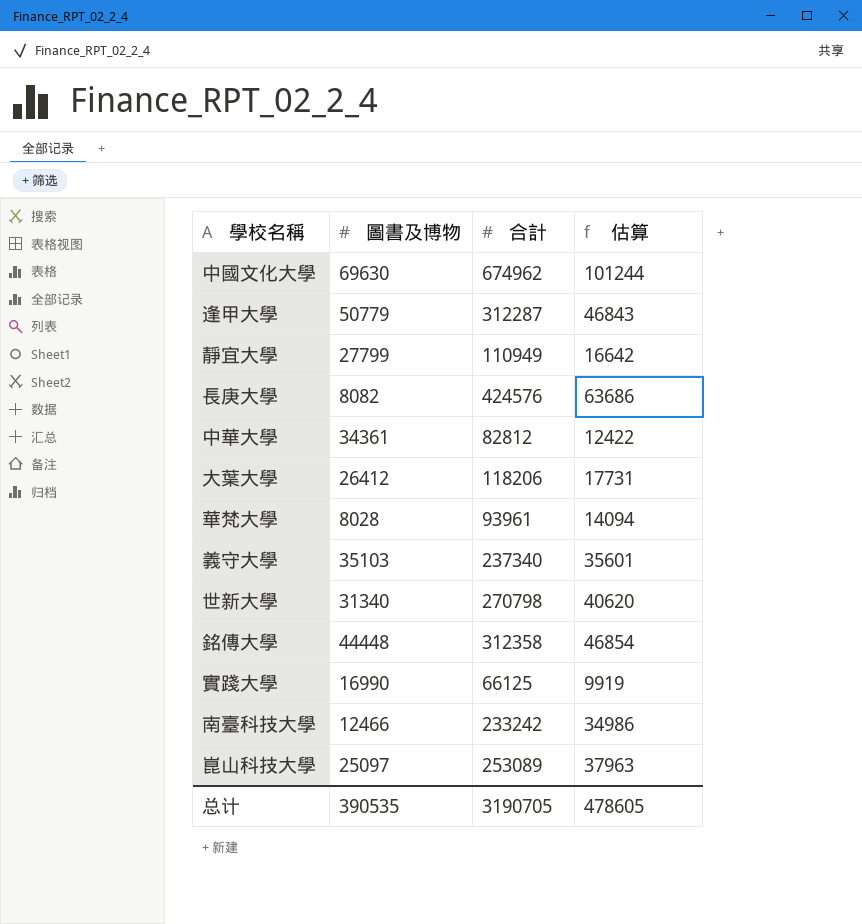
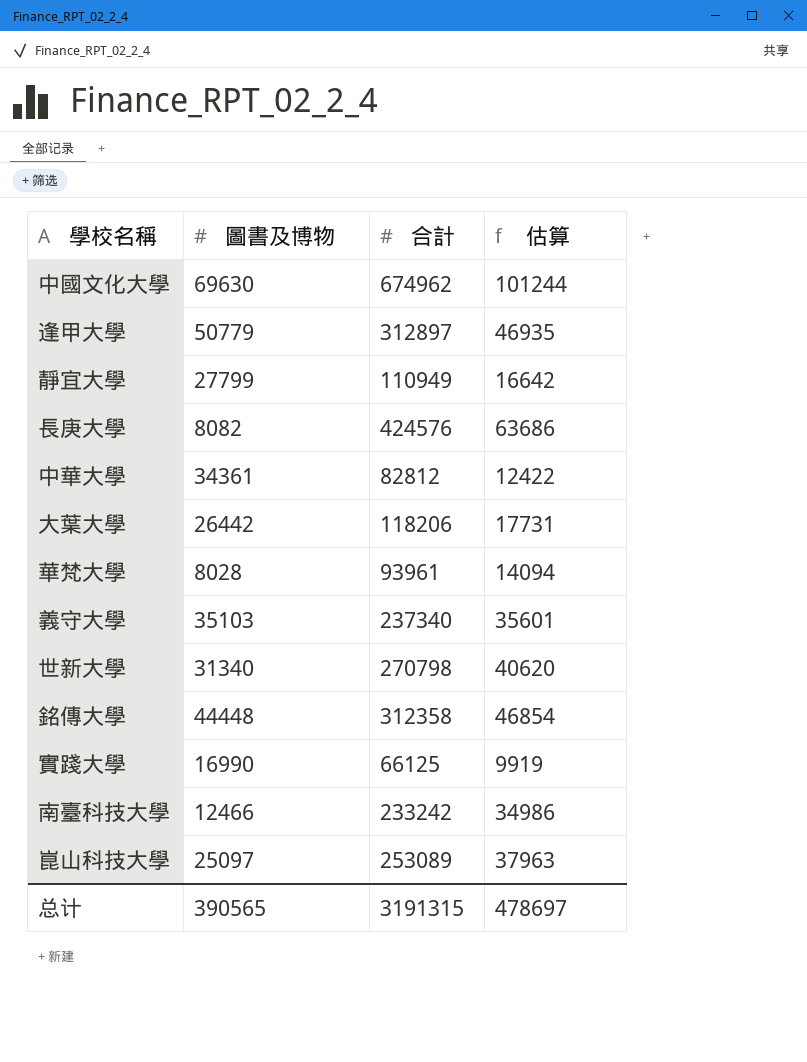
逢甲大學 | 合計: 312287 -> 312897
逢甲大學 | 估算: 46843 -> 46935
大葉大學 | 圖書及博物: 26412 -> 26442
总计 | 圖書及博物: 390535 -> 390565
总计 | 合計: 3190705 -> 3191315
总计 | 估算: 478605 -> 478697

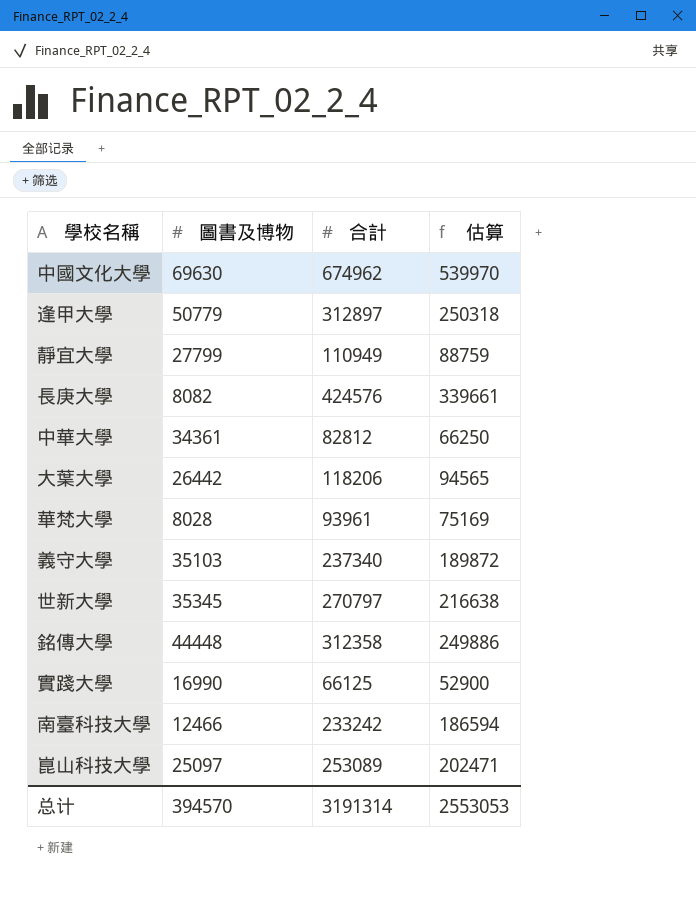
column 估算 | formula: [合計] * 0.15 -> [合計] * 0.8
世新大學 | 圖書及博物: 31340 -> 35345
世新大學 | 合計: 270798 -> 270797
总计 | 圖書及博物: 390565 -> 394570
总计 | 合計: 3191315 -> 3191314
总计 | 估算: 478697 -> 2553053

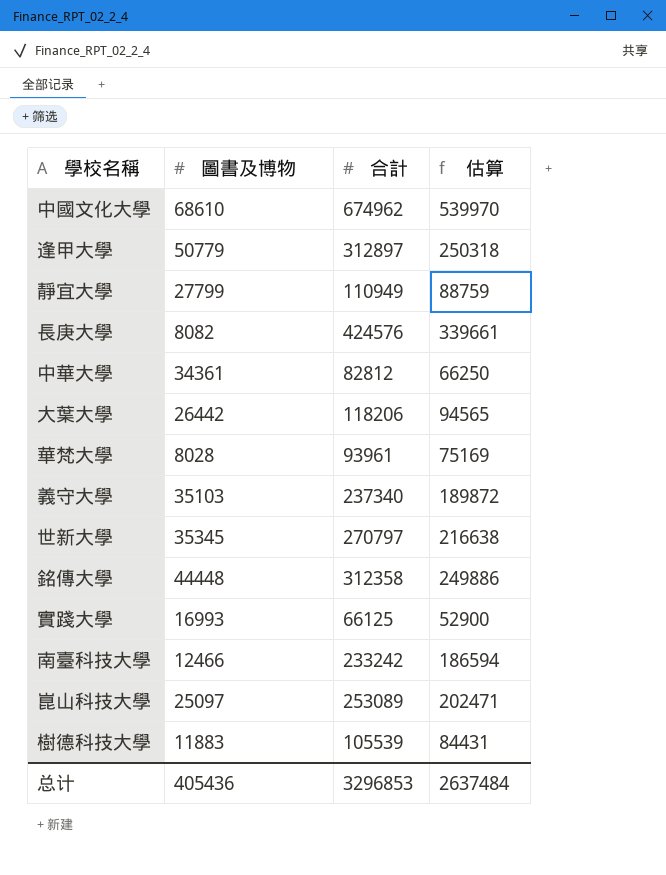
中國文化大學 | 圖書及博物: 69630 -> 68610
實踐大學 | 圖書及博物: 16990 -> 16993
row 樹德科技大學: none -> 11883 | 105539 | 84431
总计 | 圖書及博物: 394570 -> 405436
总计 | 合計: 3191314 -> 3296853
总计 | 估算: 2553053 -> 2637484

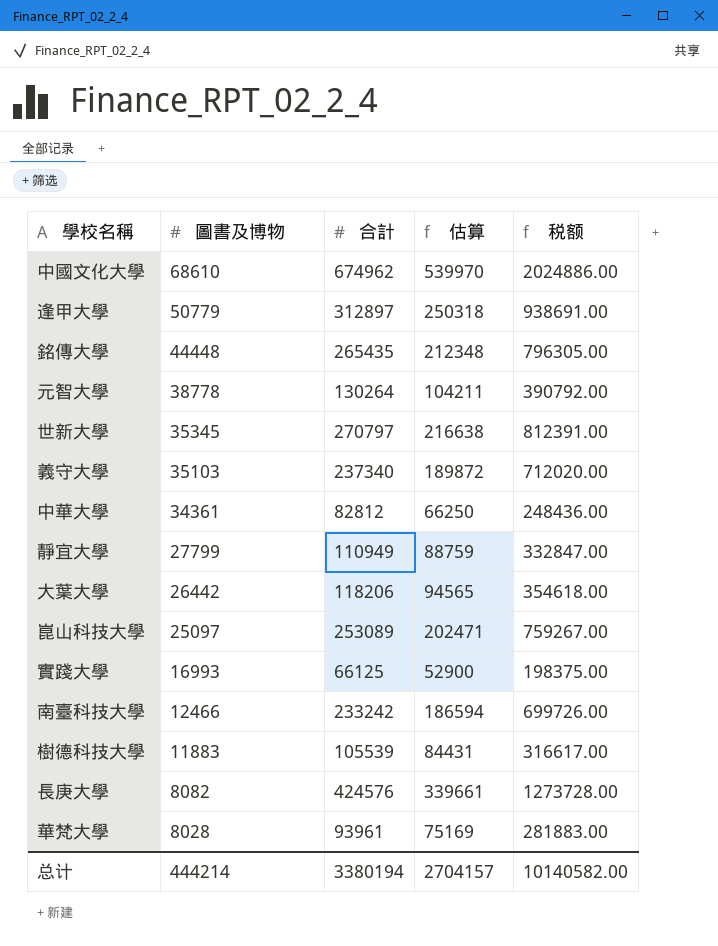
row order: none -> 圖書及博物 descending
column 税额 | formula: none -> [合計] * 3
銘傳大學 | 合計: 312358 -> 265435
銘傳大學 | 估算: 249886 -> 212348
row 元智大學: none -> 38778 | 130264 | 104211 | 390792.00
总计 | 圖書及博物: 405436 -> 444214
总计 | 合計: 3296853 -> 3380194
总计 | 估算: 2637484 -> 2704157

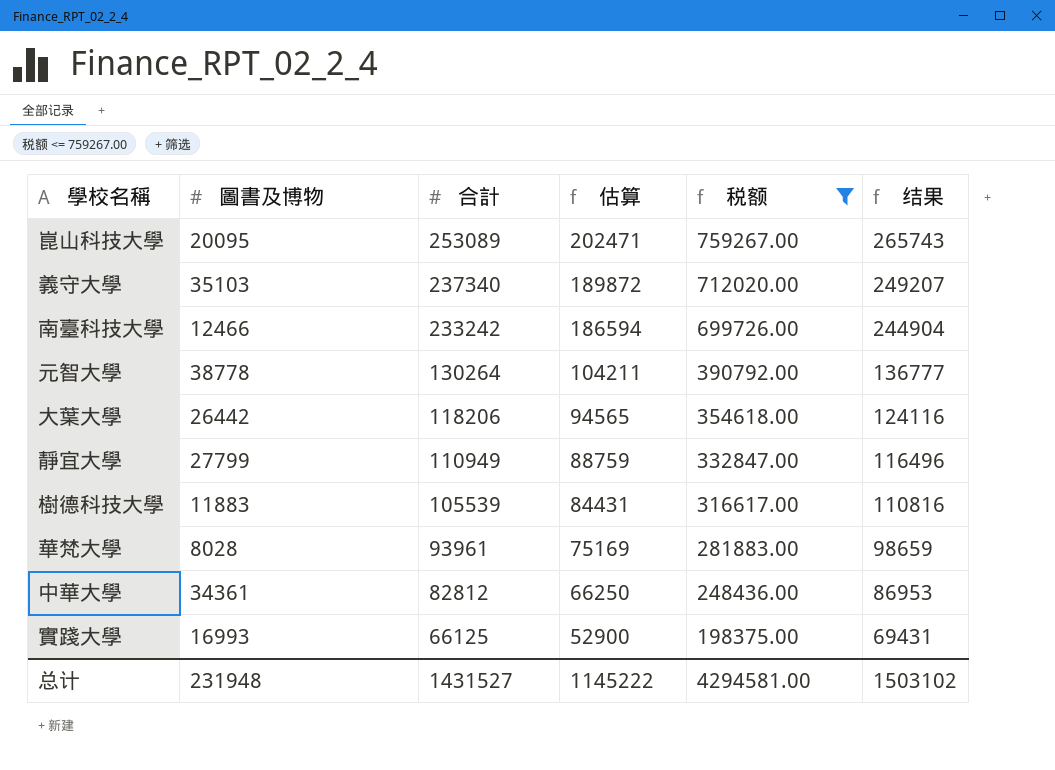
filter: none -> 税额 <= 759267.00
row order: 圖書及博物 descending -> 合計 descending
column 结果 | formula: none -> [合計] * 1.05
崑山科技大學 | 圖書及博物: 25097 -> 20095
总计 | 圖書及博物: 444214 -> 231948
总计 | 合計: 3380194 -> 1431527
总计 | 估算: 2704157 -> 1145222
总计 | 税额: 10140582.00 -> 4294581.00

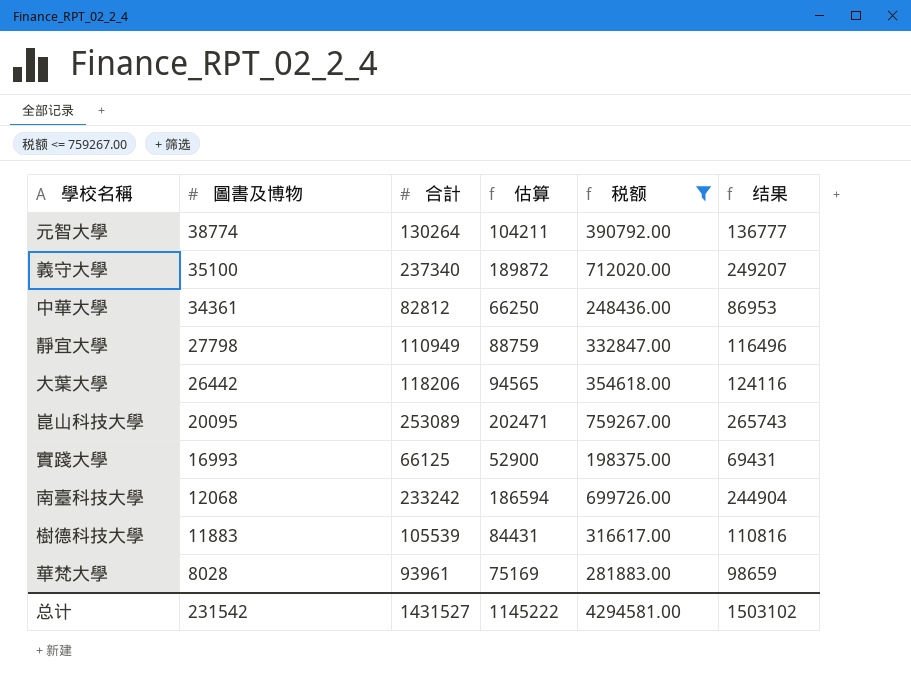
row order: 合計 descending -> 圖書及博物 descending
元智大學 | 圖書及博物: 38778 -> 38774
義守大學 | 圖書及博物: 35103 -> 35100
靜宜大學 | 圖書及博物: 27799 -> 27798
南臺科技大學 | 圖書及博物: 12466 -> 12068
总计 | 圖書及博物: 231948 -> 231542

